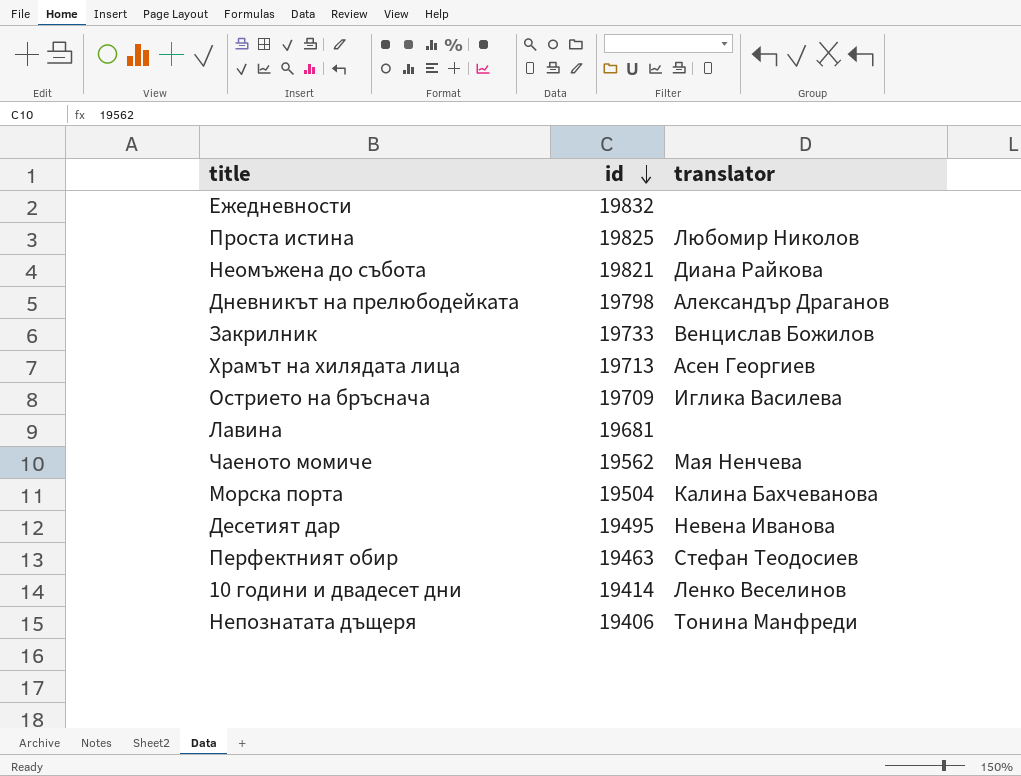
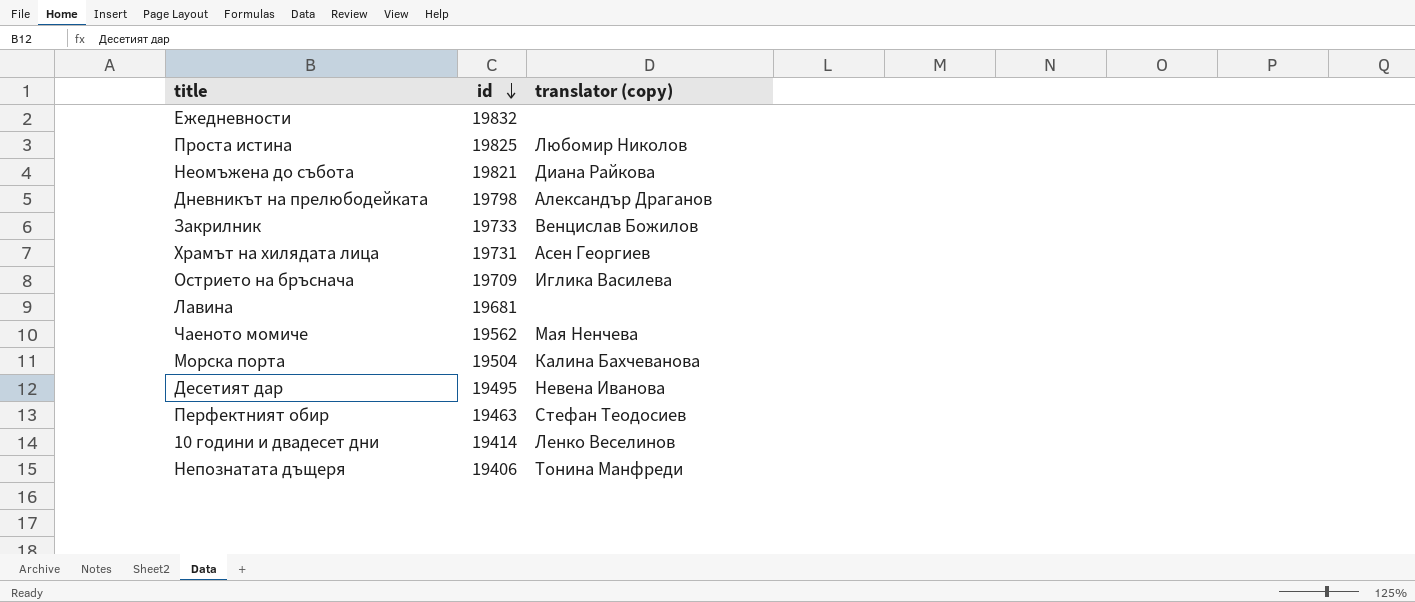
column name: translator -> translator (copy)
Храмът на хилядата лица | id: 19713 -> 19731

